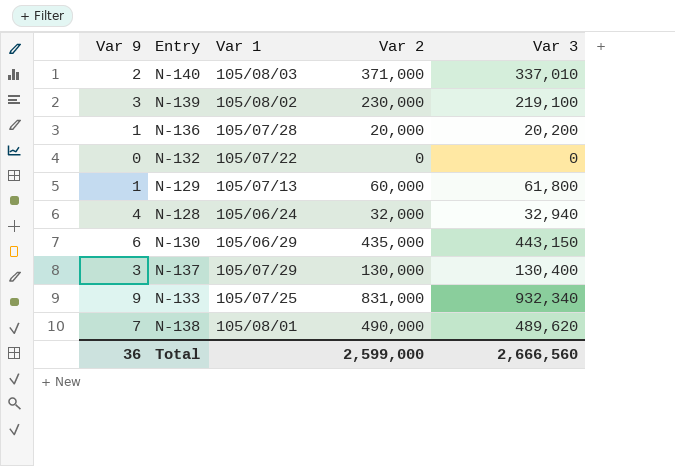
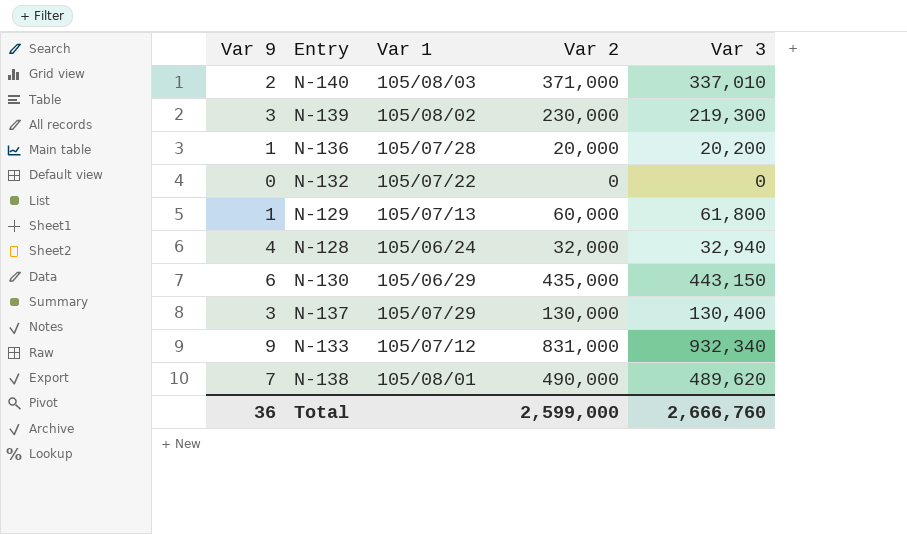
N-139 | Var 3: 219,100 -> 219,300
N-133 | Var 1: 105/07/25 -> 105/07/12
Total | Var 3: 2,666,560 -> 2,666,760

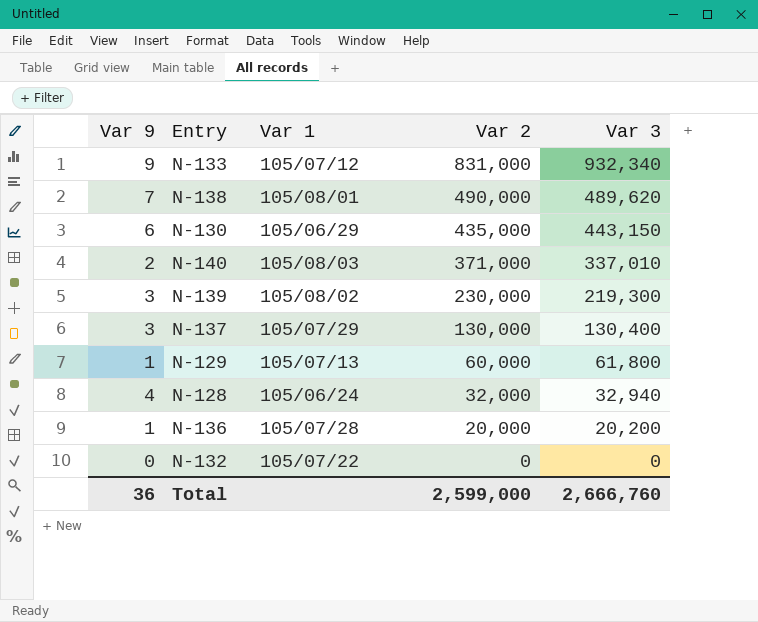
row order: none -> Var 2 descending

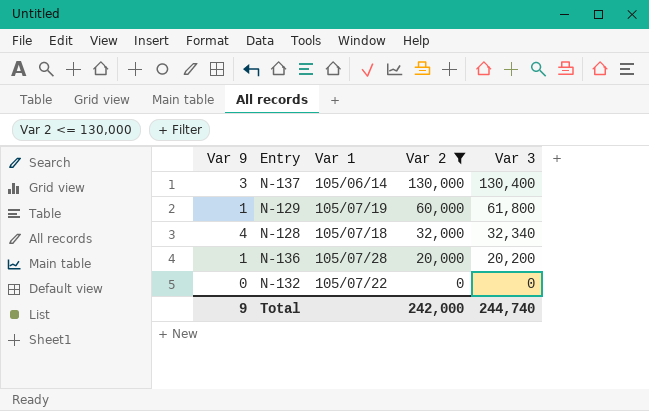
filter: none -> Var 2 <= 130,000
N-137 | Var 1: 105/07/29 -> 105/06/14
N-129 | Var 1: 105/07/13 -> 105/07/19
N-128 | Var 1: 105/06/24 -> 105/07/18
N-128 | Var 3: 32,940 -> 32,340
Total | Var 9: 36 -> 9
Total | Var 2: 2,599,000 -> 242,000
Total | Var 3: 2,666,760 -> 244,740

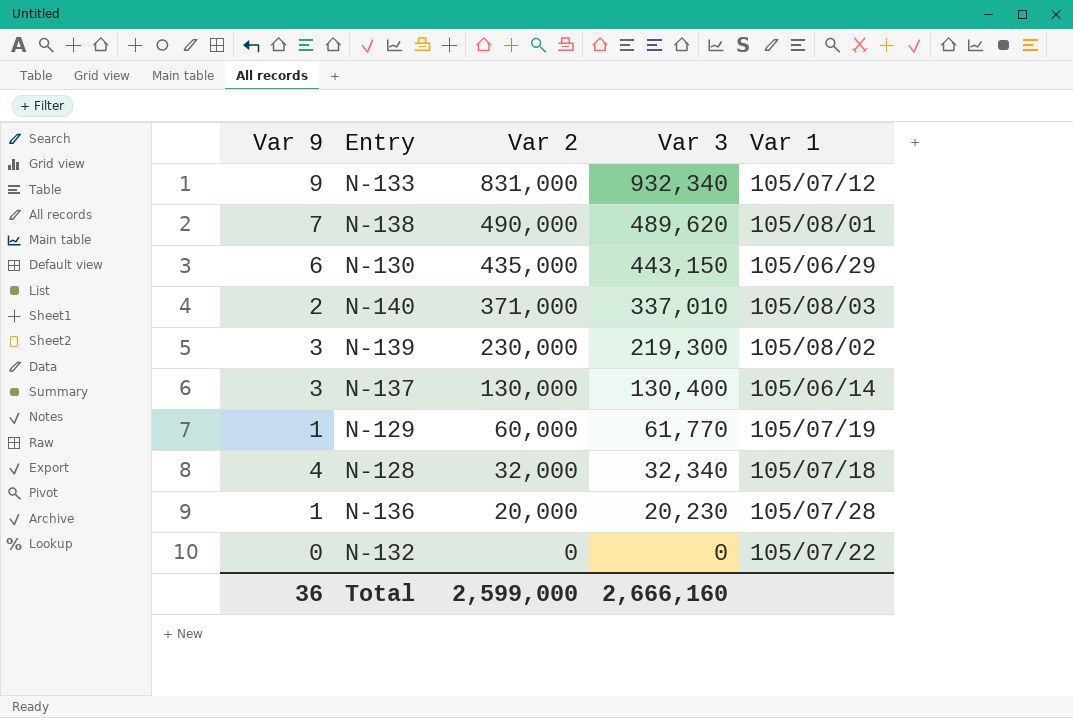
filter: Var 2 <= 130,000 -> none
column Var 1 | position: 3 -> 5
N-129 | Var 3: 61,800 -> 61,770
N-136 | Var 3: 20,200 -> 20,230
Total | Var 9: 9 -> 36
Total | Var 2: 242,000 -> 2,599,000
Total | Var 3: 244,740 -> 2,666,160

